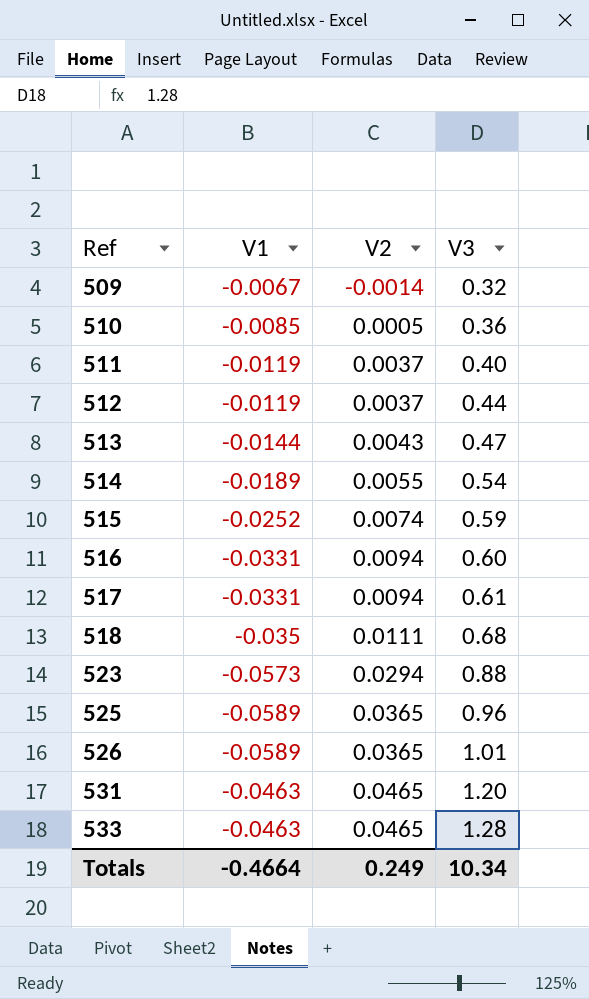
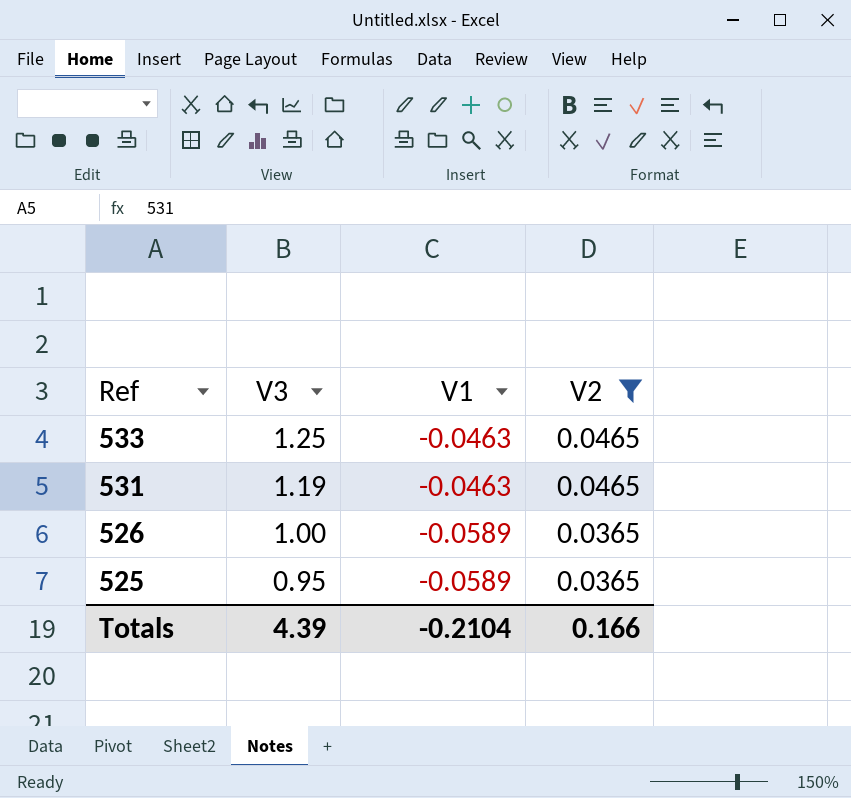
filter: none -> V2 >= 0.0365
row order: Ref ascending -> Ref descending
column V3 | position: 4 -> 2
533 | V3: 1.28 -> 1.25
531 | V3: 1.20 -> 1.19
526 | V3: 1.01 -> 1.00
525 | V3: 0.96 -> 0.95
Totals | V3: 10.34 -> 4.39
Totals | V1: -0.4664 -> -0.2104
Totals | V2: 0.249 -> 0.166

